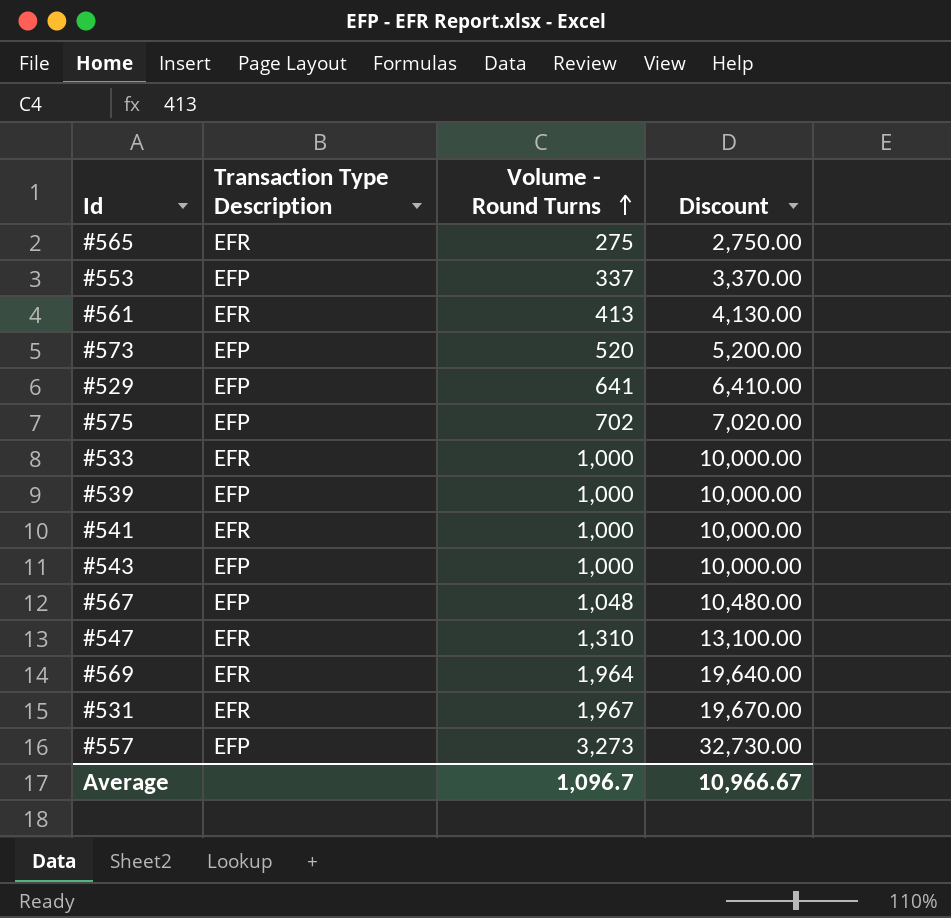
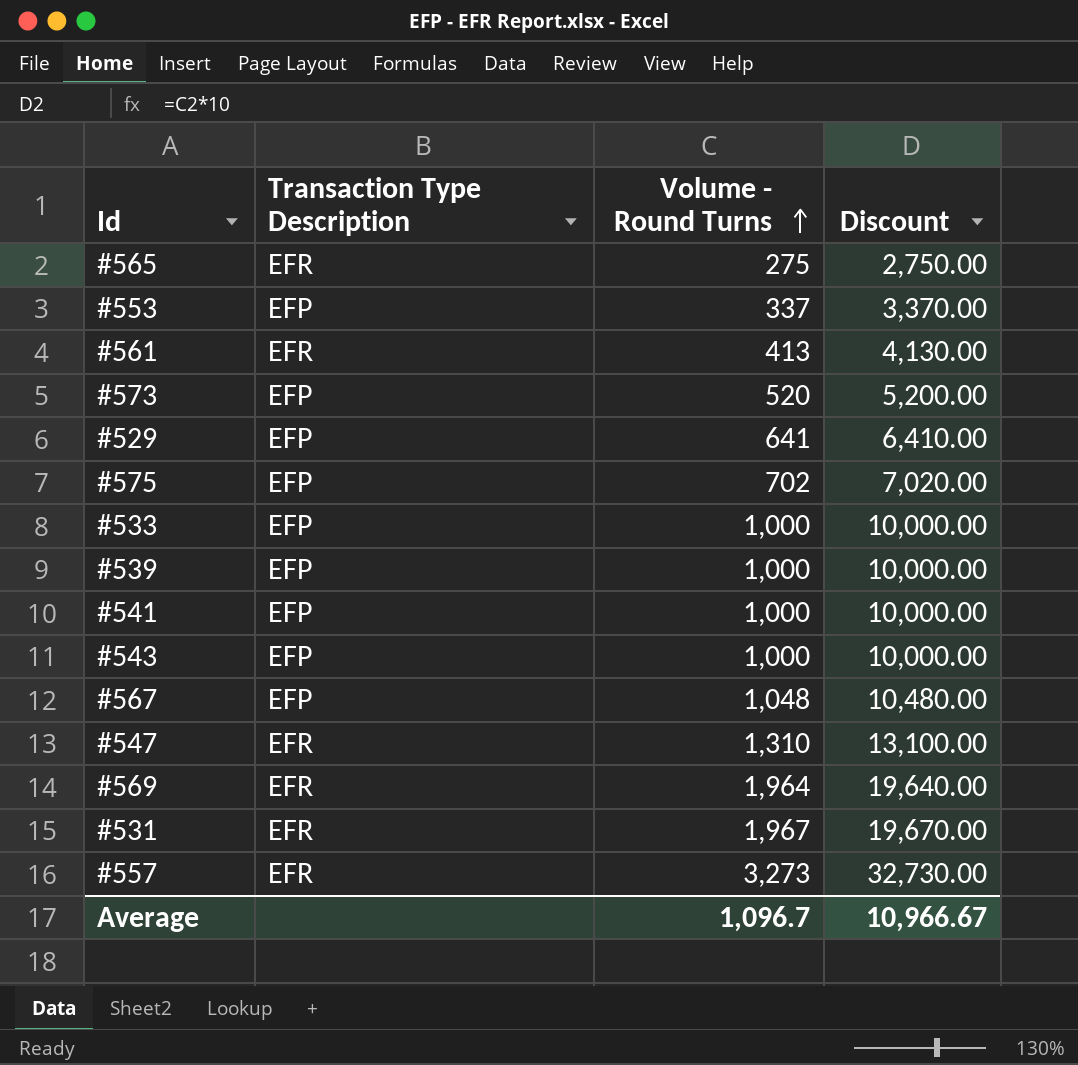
#533 | Transaction Type Description: EFR -> EFP
#541 | Transaction Type Description: EFR -> EFP
#557 | Transaction Type Description: EFP -> EFR

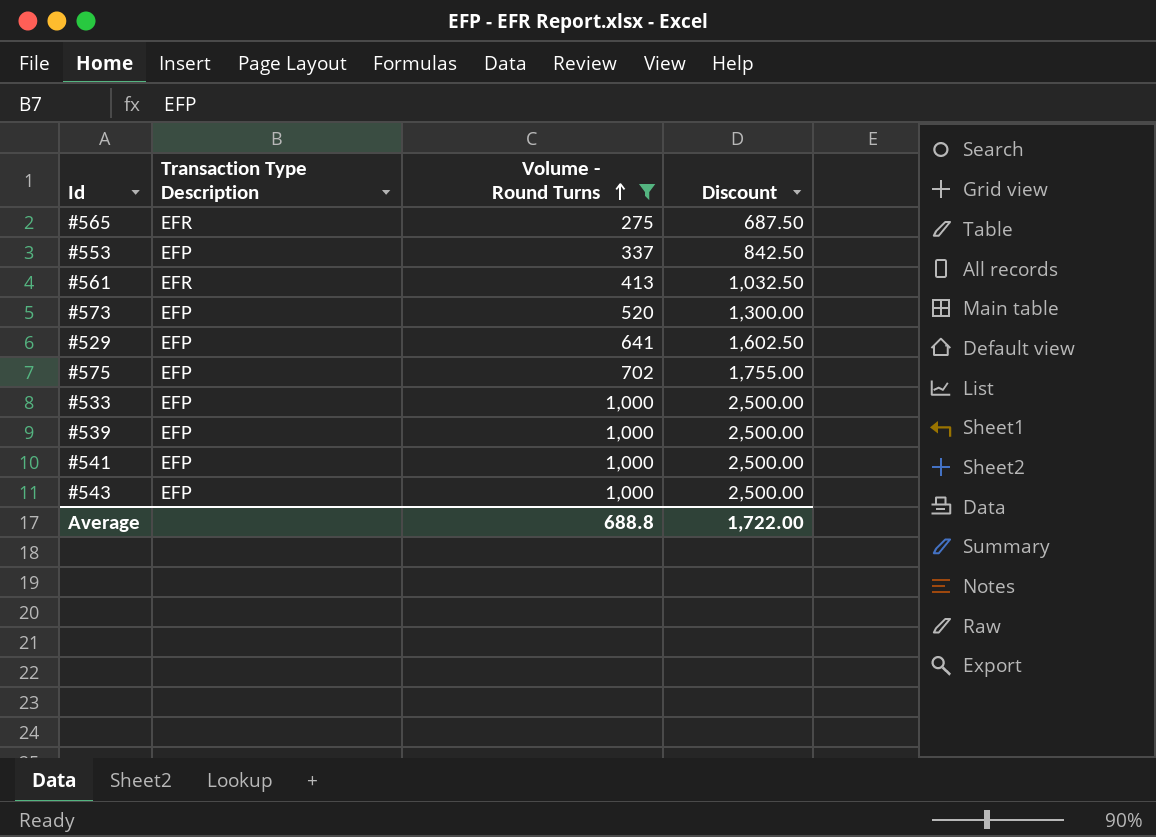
filter: none -> Volume - Round Turns <= 1,000
column Discount | formula: [Volume - Round Turns] * 10 -> [Volume - Round Turns] * 2.5
Average | Volume - Round Turns: 1,096.7 -> 688.8
Average | Discount: 10,966.67 -> 1,722.00

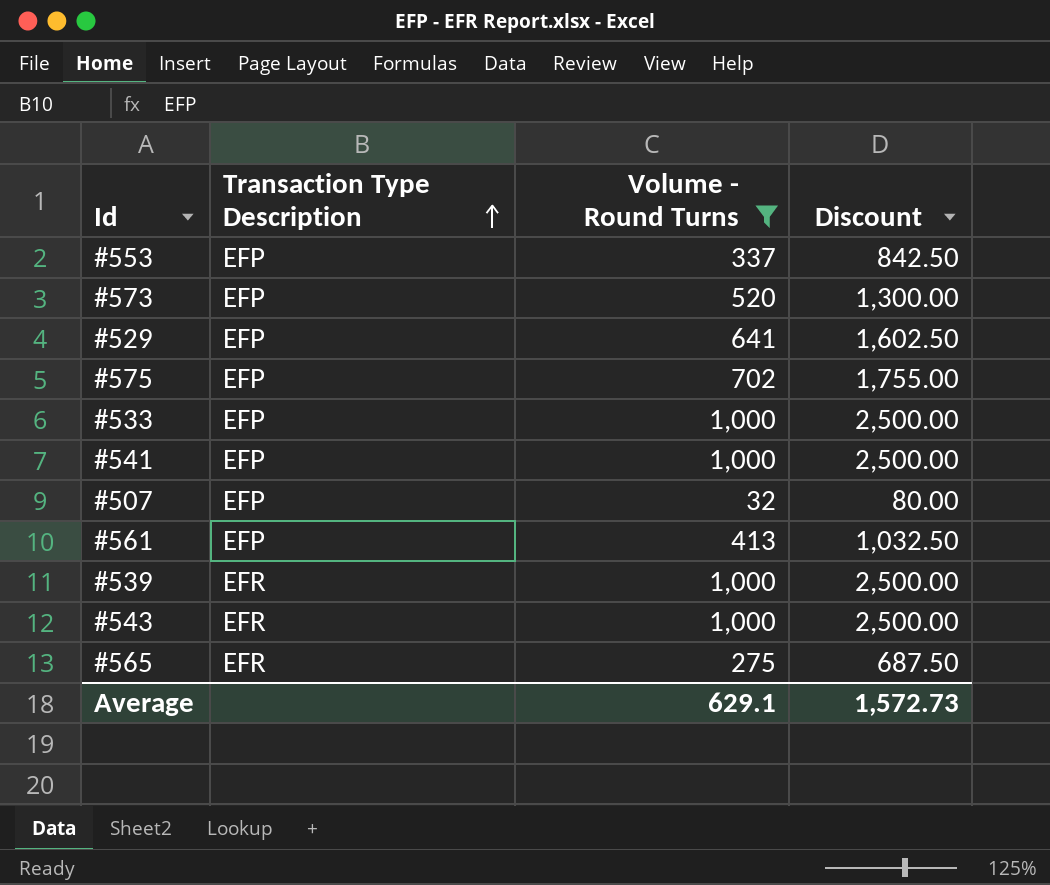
row order: Volume - Round Turns ascending -> Transaction Type Description ascending
row #507: none -> EFP | 32 | 80.00
#561 | Transaction Type Description: EFR -> EFP
#539 | Transaction Type Description: EFP -> EFR
#543 | Transaction Type Description: EFP -> EFR
Average | Volume - Round Turns: 688.8 -> 629.1
Average | Discount: 1,722.00 -> 1,572.73

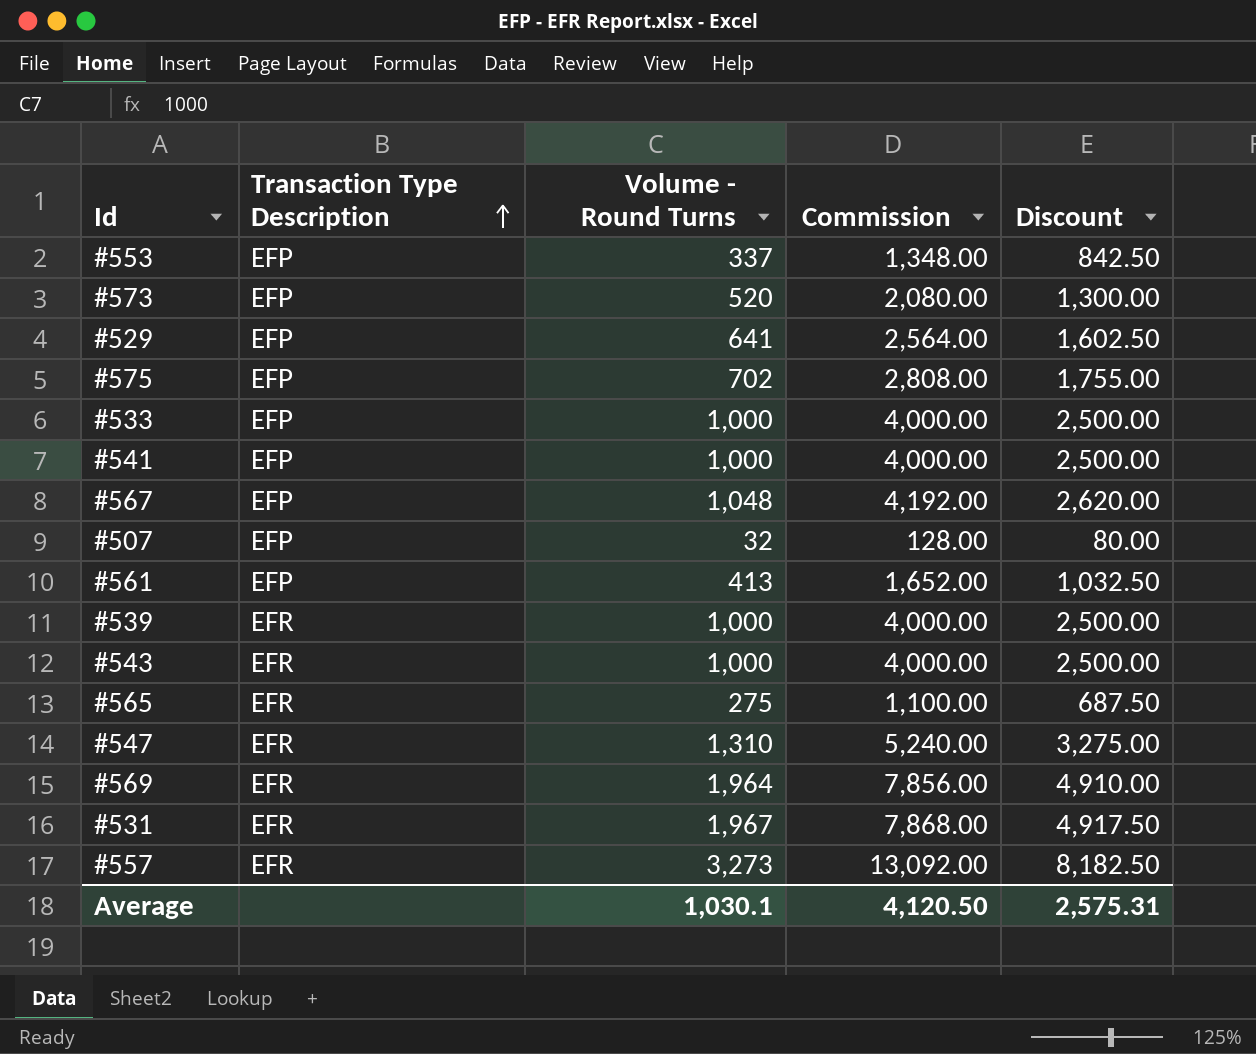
filter: Volume - Round Turns <= 1,000 -> none
column Commission | formula: none -> [Volume - Round Turns] * 4
Average | Volume - Round Turns: 629.1 -> 1,030.1
Average | Discount: 1,572.73 -> 2,575.31

